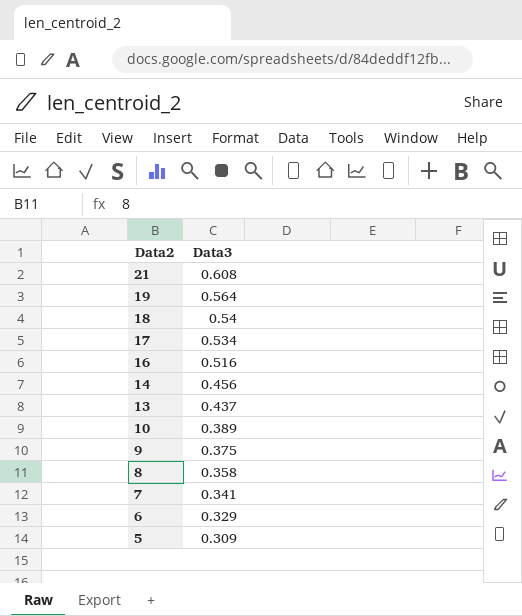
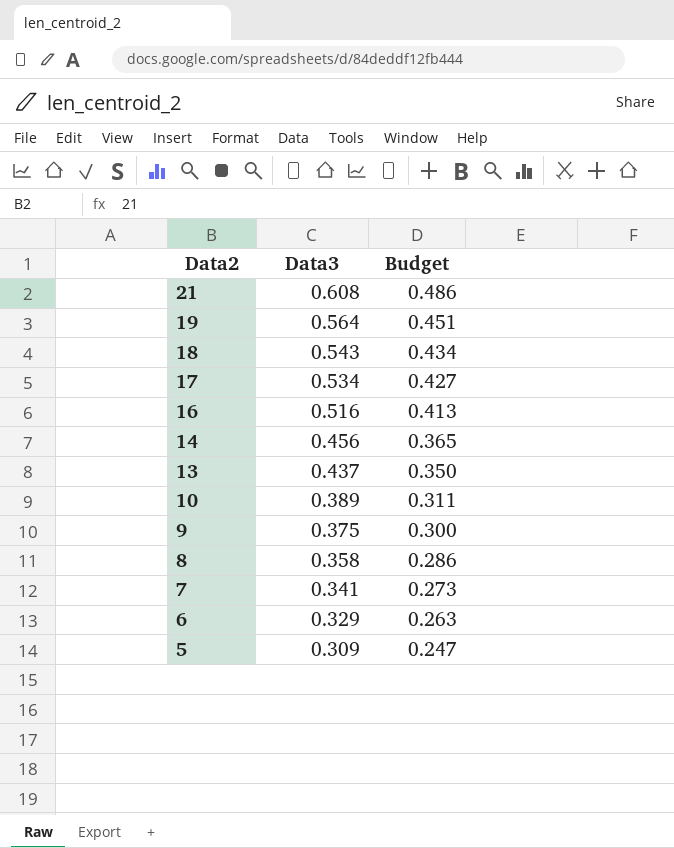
column Budget | formula: none -> [Data3] * 0.8
18 | Data3: 0.54 -> 0.543

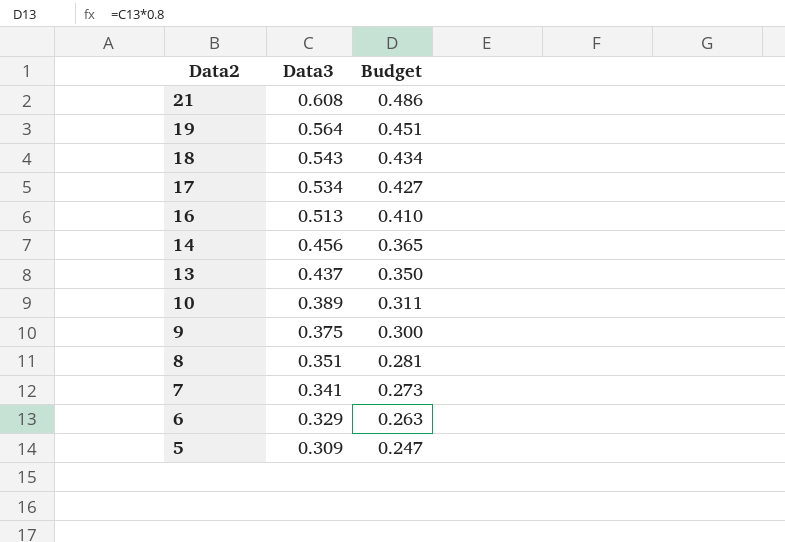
16 | Data3: 0.516 -> 0.513
16 | Budget: 0.413 -> 0.410
8 | Data3: 0.358 -> 0.351
8 | Budget: 0.286 -> 0.281

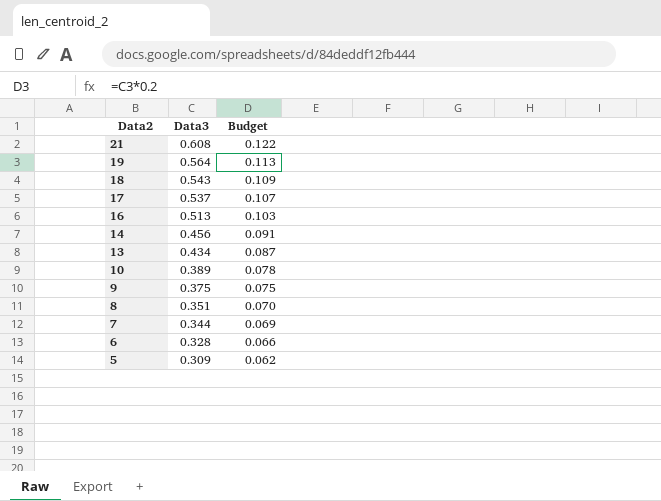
column Budget | formula: [Data3] * 0.8 -> [Data3] * 0.2
17 | Data3: 0.534 -> 0.537
13 | Data3: 0.437 -> 0.434
7 | Data3: 0.341 -> 0.344
6 | Data3: 0.329 -> 0.328

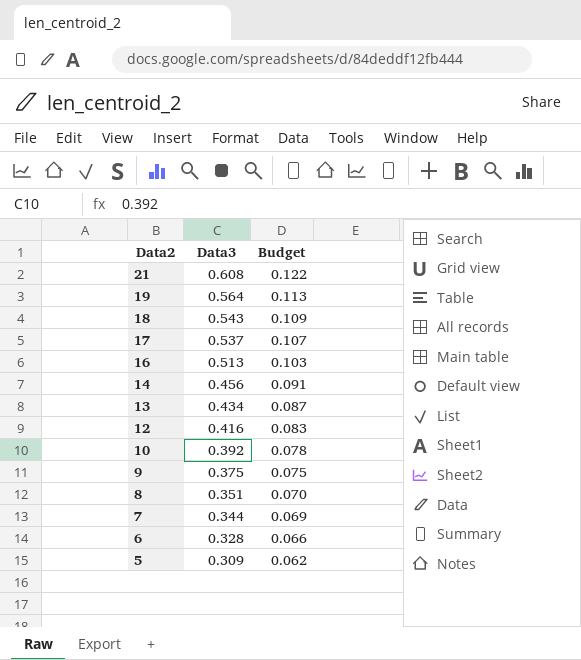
row 12: none -> 0.416 | 0.083
10 | Data3: 0.389 -> 0.392

